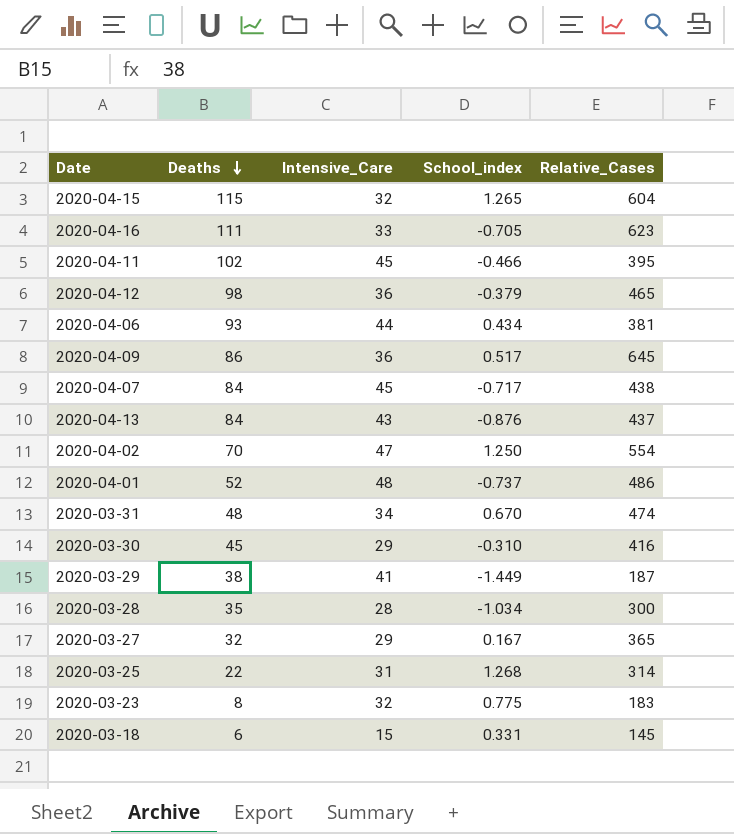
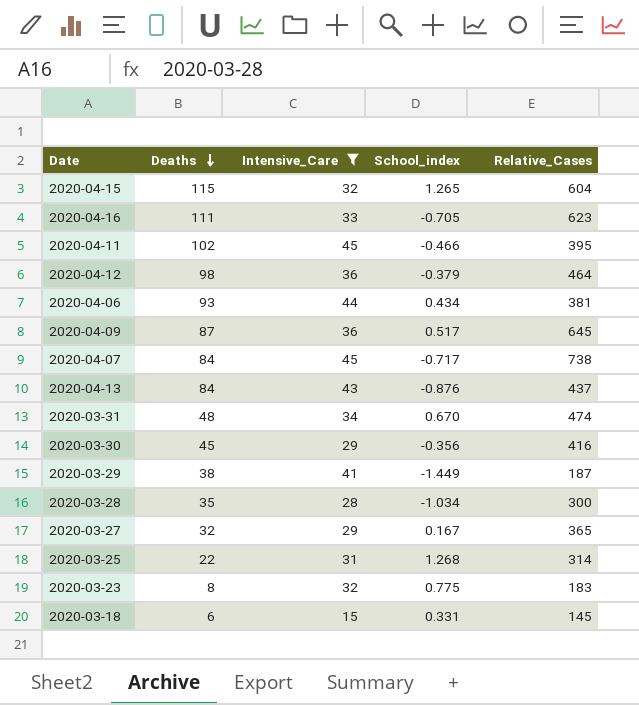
filter: none -> Intensive_Care <= 45
2020-04-12 | Relative_Cases: 465 -> 464
2020-04-09 | Deaths: 86 -> 87
2020-04-07 | Relative_Cases: 438 -> 738
2020-03-30 | School_index: -0.310 -> -0.356

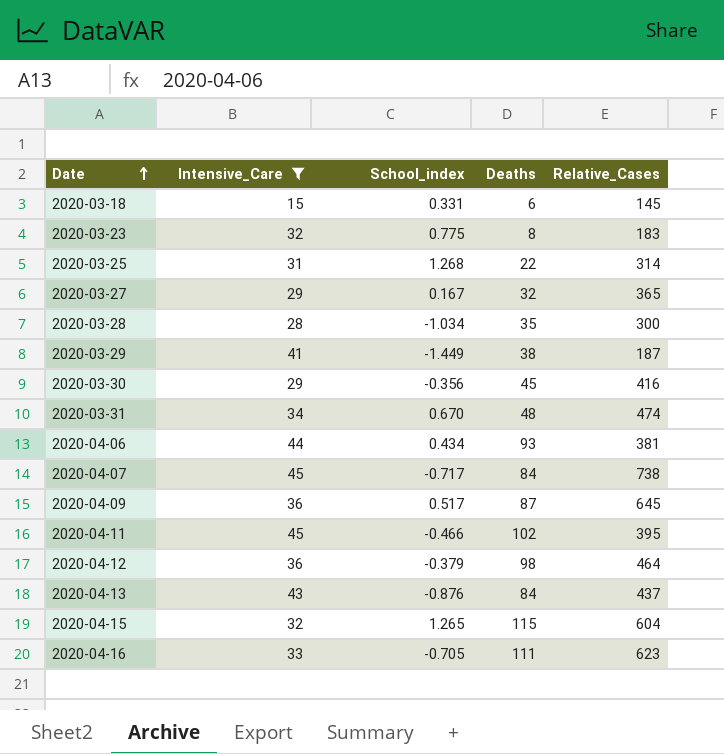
row order: Deaths descending -> Date ascending
column Deaths | position: 2 -> 4

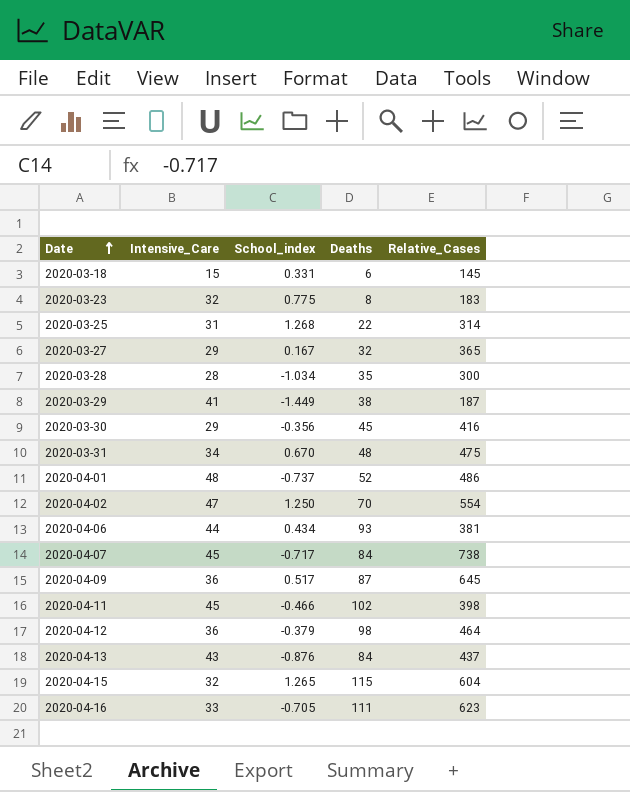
filter: Intensive_Care <= 45 -> none
2020-03-31 | Relative_Cases: 474 -> 475
2020-04-11 | Relative_Cases: 395 -> 398

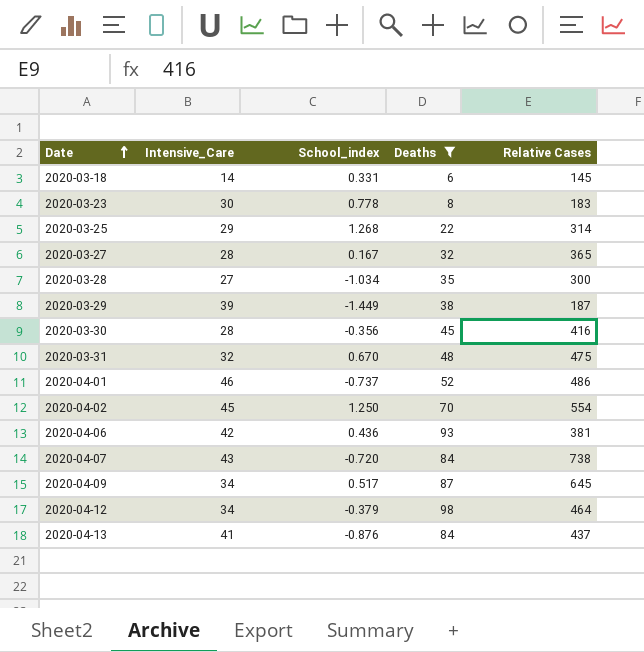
filter: none -> Deaths <= 98
column name: Relative_Cases -> Relative Cases
2020-03-18 | Intensive_Care: 15 -> 14
2020-03-23 | Intensive_Care: 32 -> 30
2020-03-23 | School_index: 0.775 -> 0.778
2020-03-25 | Intensive_Care: 31 -> 29
2020-03-27 | Intensive_Care: 29 -> 28
2020-03-28 | Intensive_Care: 28 -> 27
2020-03-29 | Intensive_Care: 41 -> 39
2020-03-30 | Intensive_Care: 29 -> 28
2020-03-31 | Intensive_Care: 34 -> 32
2020-04-01 | Intensive_Care: 48 -> 46
2020-04-02 | Intensive_Care: 47 -> 45
2020-04-06 | Intensive_Care: 44 -> 42
2020-04-06 | School_index: 0.434 -> 0.436
2020-04-07 | Intensive_Care: 45 -> 43
2020-04-07 | School_index: -0.717 -> -0.720
2020-04-09 | Intensive_Care: 36 -> 34
2020-04-12 | Intensive_Care: 36 -> 34
2020-04-13 | Intensive_Care: 43 -> 41

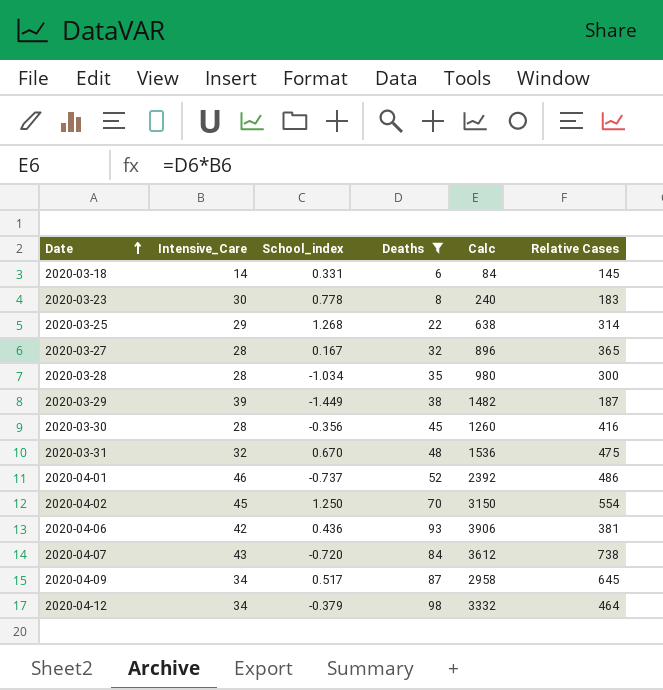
column Calc | formula: none -> [Intensive_Care] * [Deaths]
row 2020-04-13: 41 | -0.876 | 84 | 437 -> none
2020-03-28 | Intensive_Care: 27 -> 28

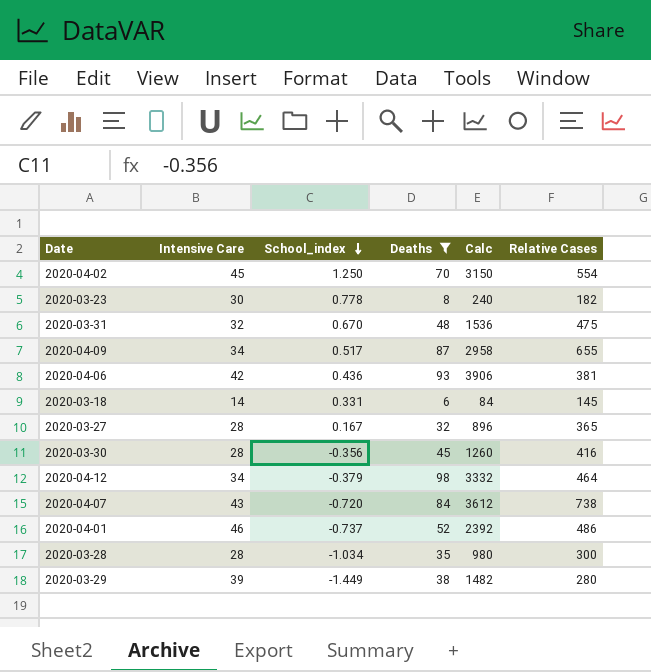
row order: Date ascending -> School_index descending
column name: Intensive_Care -> Intensive Care
row 2020-03-25: 29 | 1.268 | 22 | 638 | 314 -> none
2020-03-23 | Relative Cases: 183 -> 182
2020-04-09 | Relative Cases: 645 -> 655
2020-03-29 | Relative Cases: 187 -> 280

